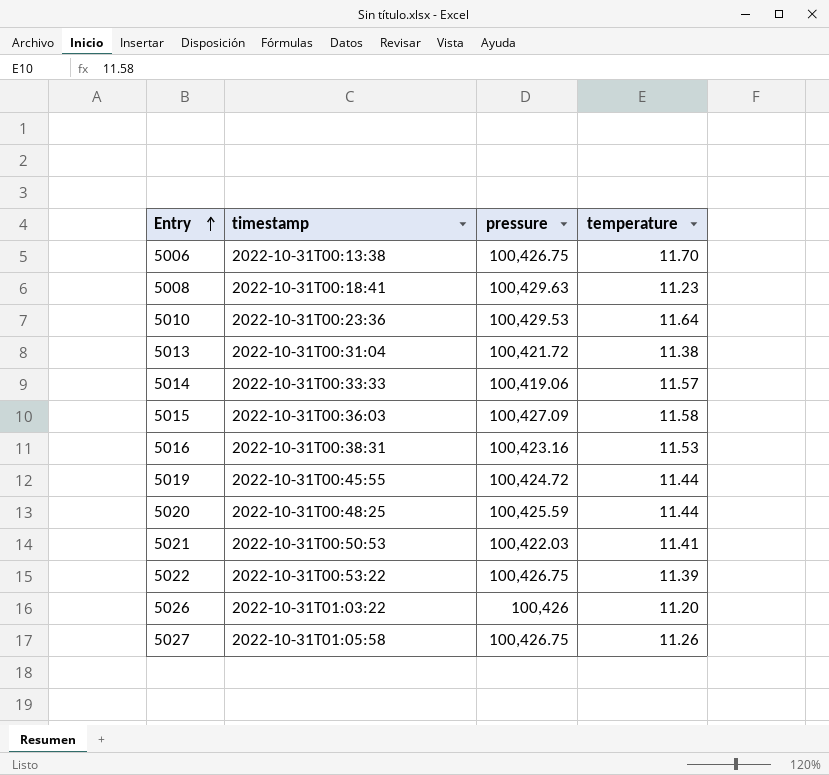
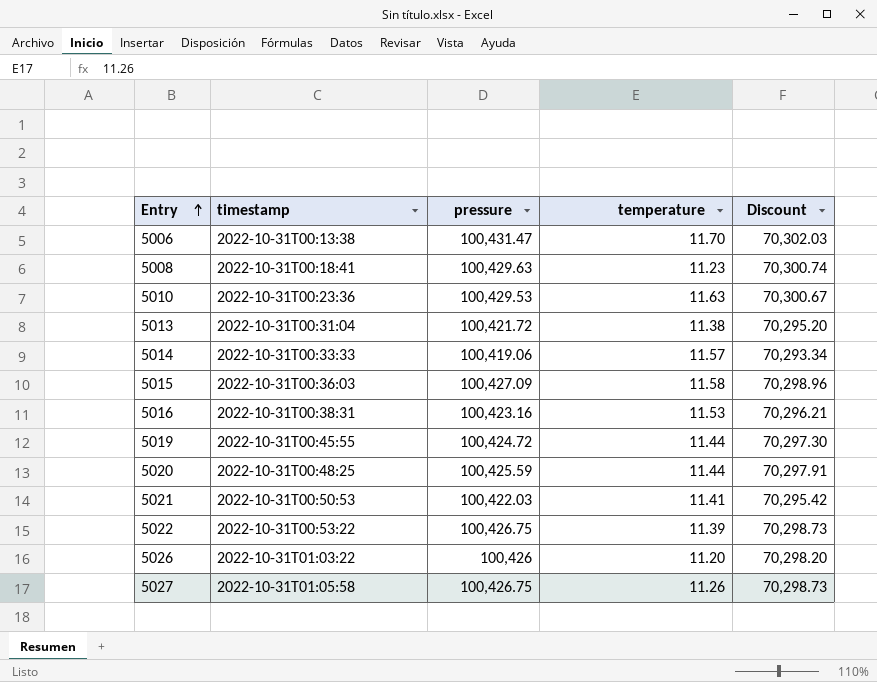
column Discount | formula: none -> [pressure] * 0.7
5006 | pressure: 100,426.75 -> 100,431.47
5010 | temperature: 11.64 -> 11.63

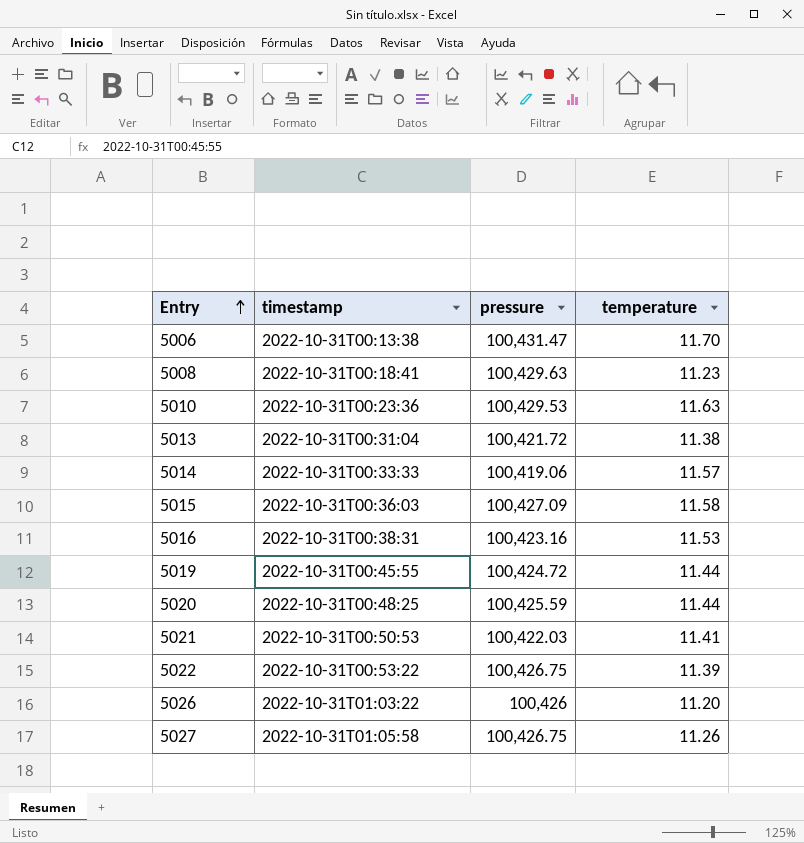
column Discount | formula: [pressure] * 0.7 -> none

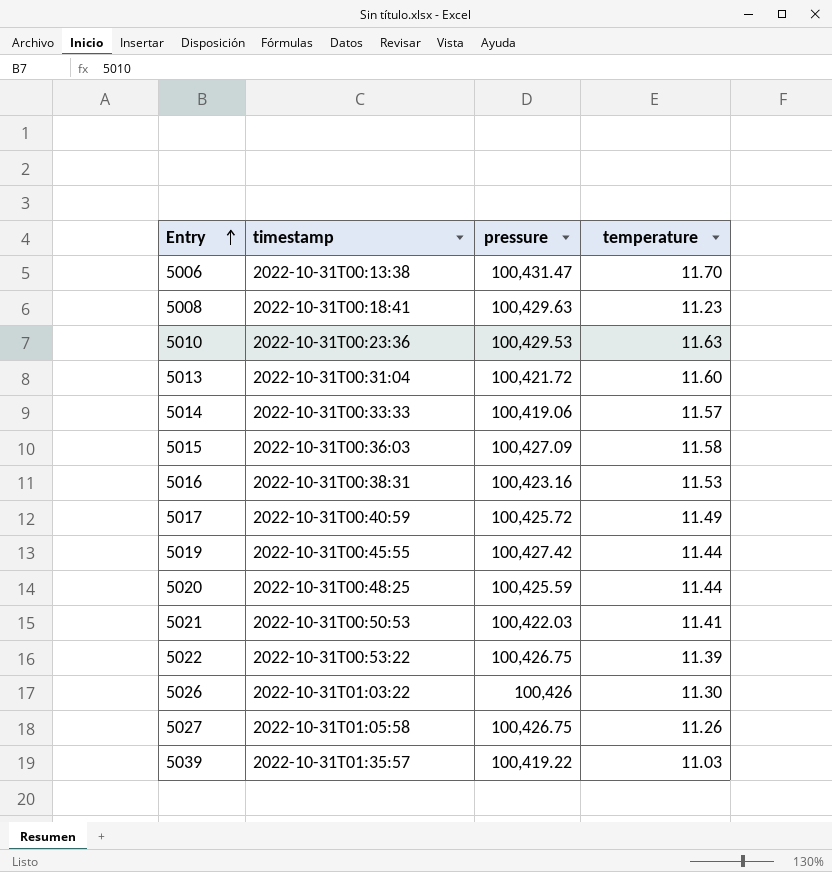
5013 | temperature: 11.38 -> 11.60
row 5017: none -> 2022-10-31T00:40:59 | 100,425.72 | 11.49
5019 | pressure: 100,424.72 -> 100,427.42
5026 | temperature: 11.20 -> 11.30
row 5039: none -> 2022-10-31T01:35:57 | 100,419.22 | 11.03

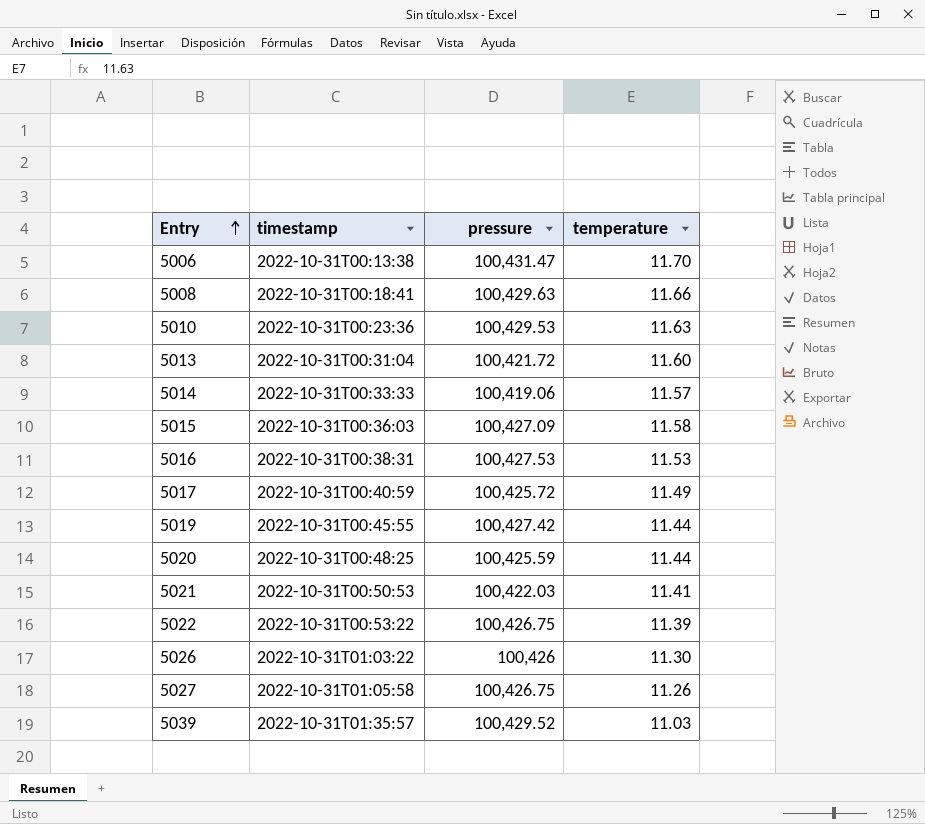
5008 | temperature: 11.23 -> 11.66
5016 | pressure: 100,423.16 -> 100,427.53
5039 | pressure: 100,419.22 -> 100,429.52

